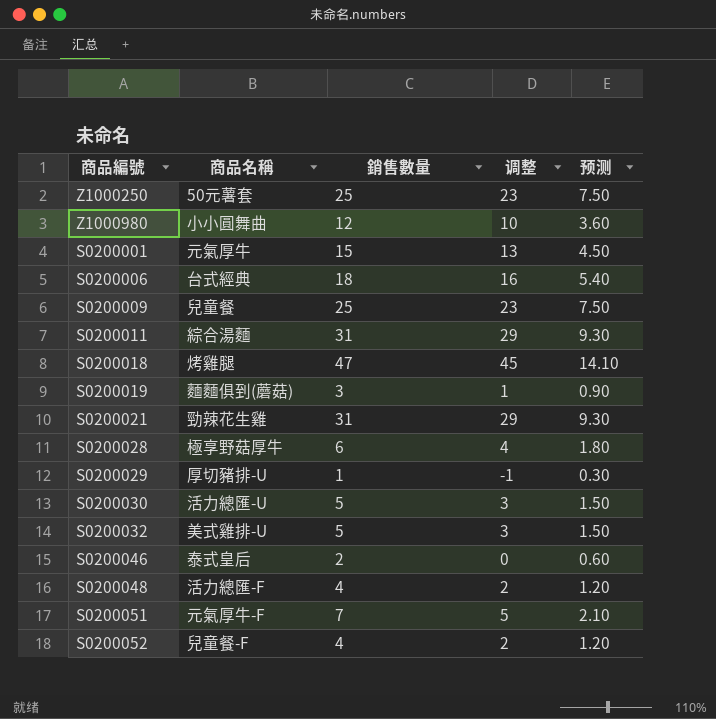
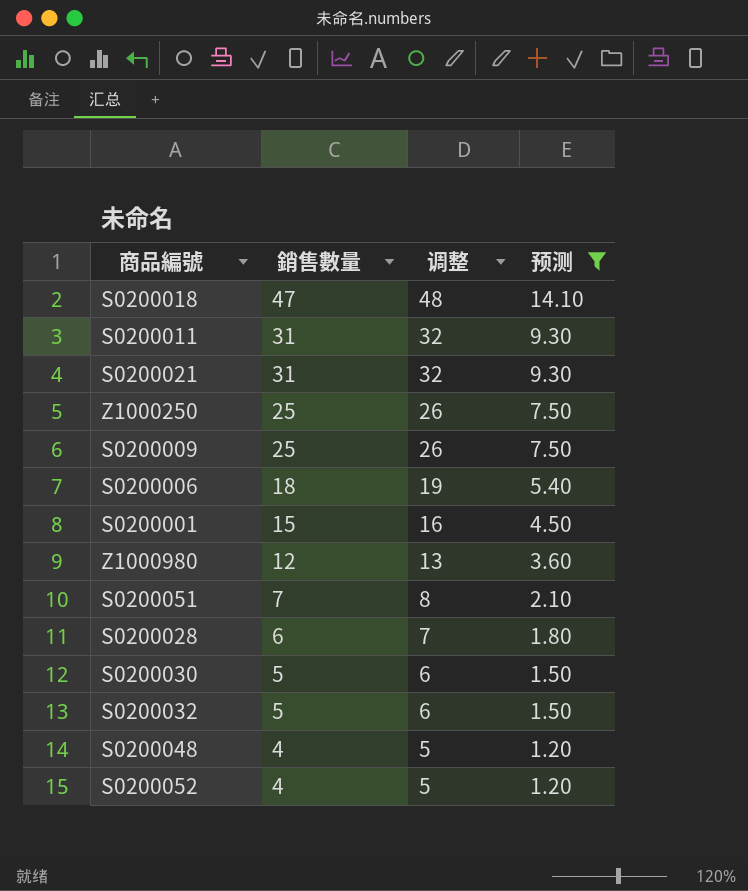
filter: none -> 预测 >= 1.20
row order: none -> 銷售數量 descending
column 商品名稱 | position: 2 -> none
column 调整 | formula: [銷售數量] - 2 -> [銷售數量] + 1

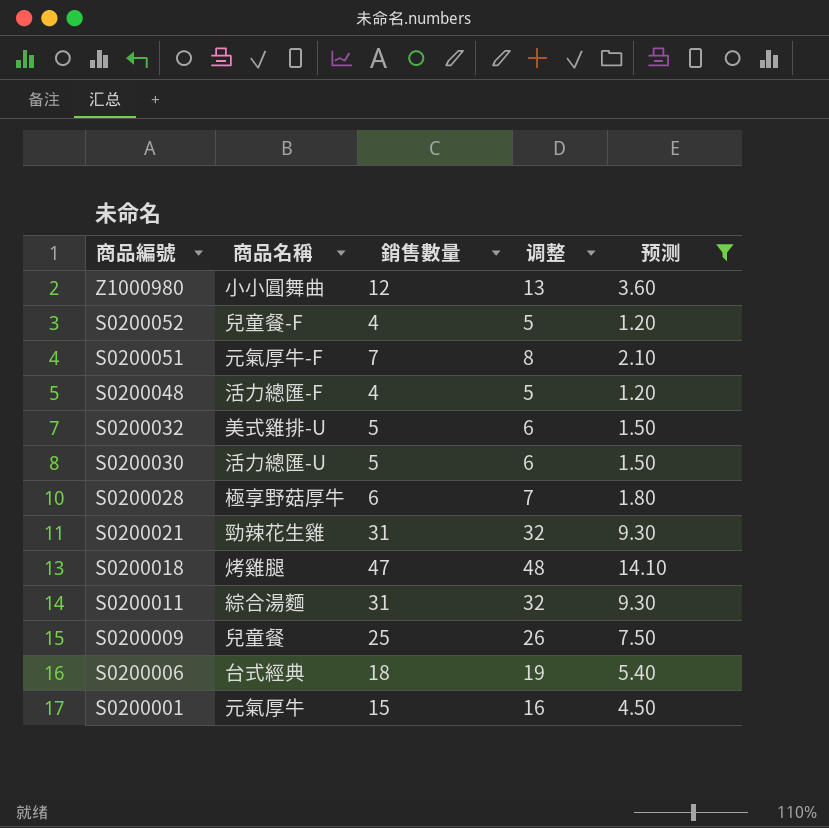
row order: 銷售數量 descending -> 商品編號 descending
column 商品名稱 | position: none -> 2
row Z1000250: 25 | 26 | 7.50 -> none

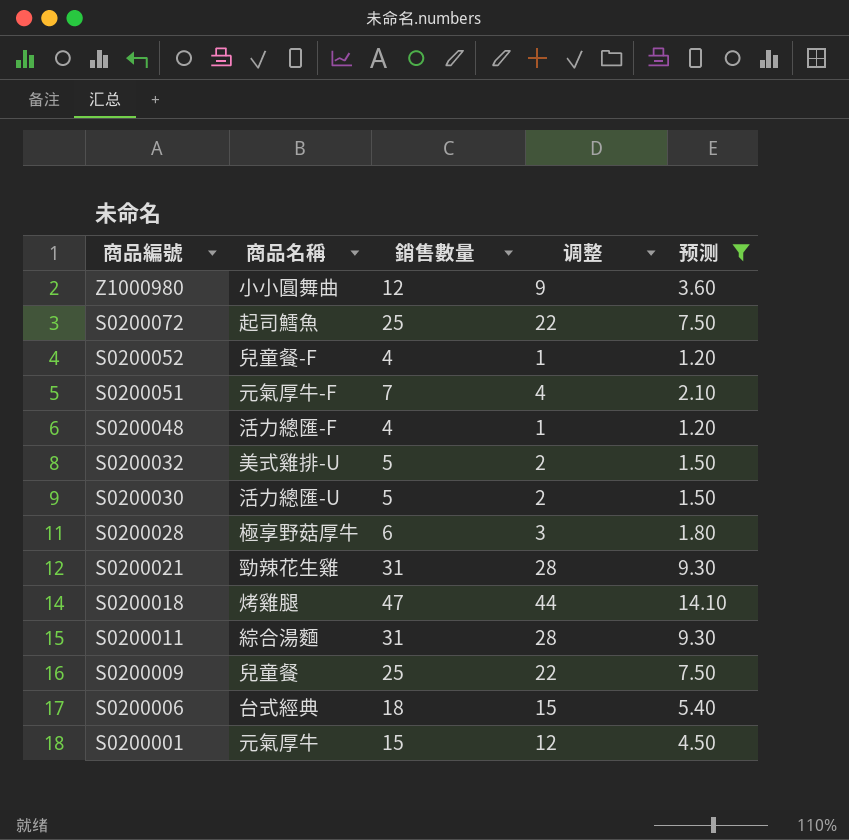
column 调整 | formula: [銷售數量] + 1 -> [銷售數量] - 3
row S0200072: none -> 起司鱈魚 | 25 | 22 | 7.50

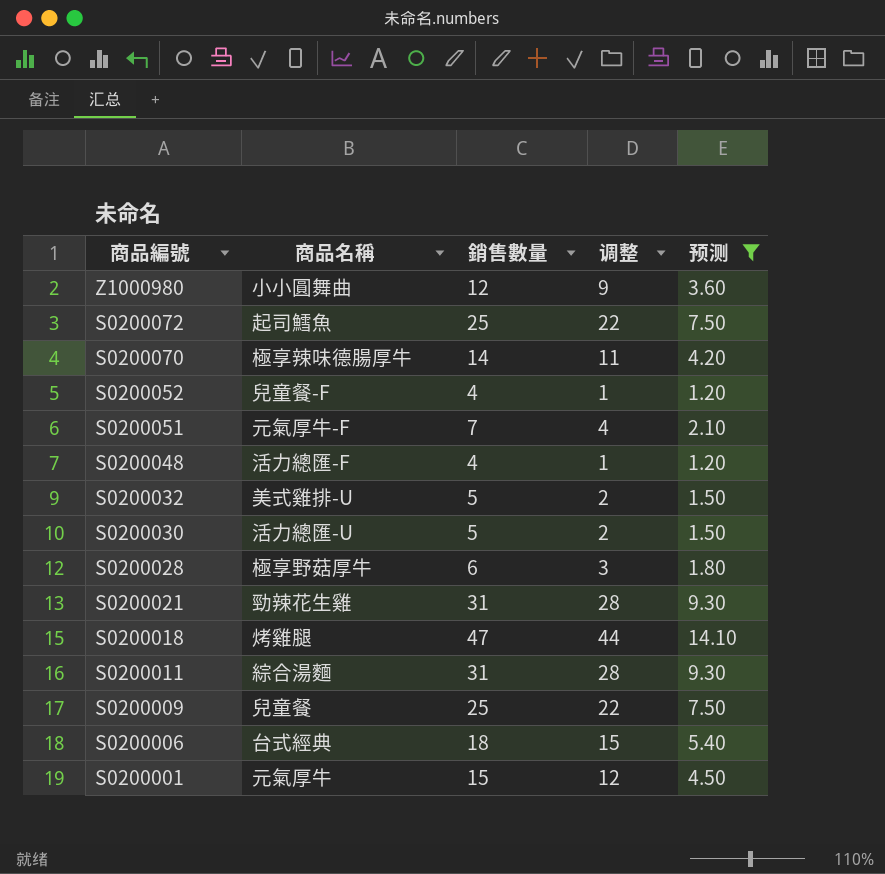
row S0200070: none -> 極享辣味德腸厚牛 | 14 | 11 | 4.20

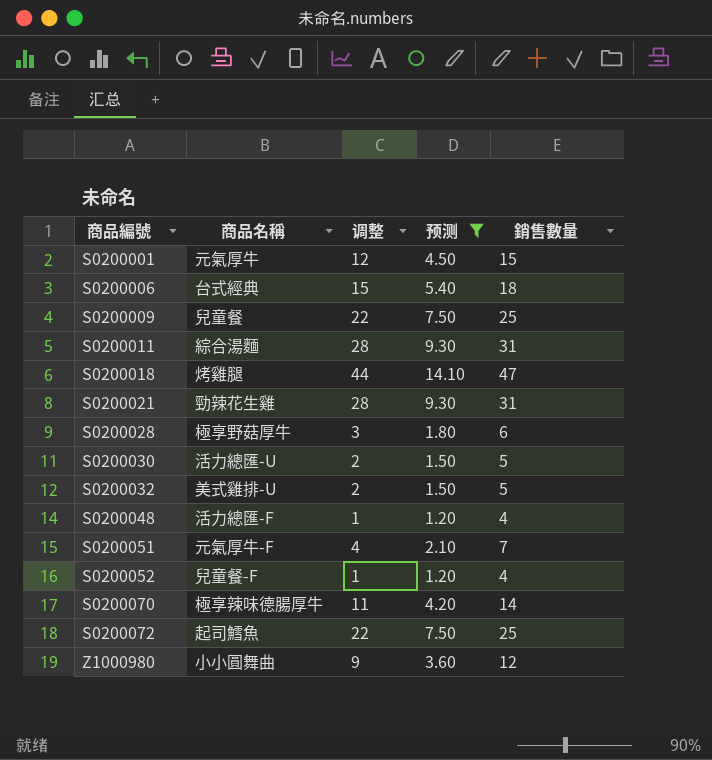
row order: 商品編號 descending -> 商品編號 ascending
column 銷售數量 | position: 3 -> 5

